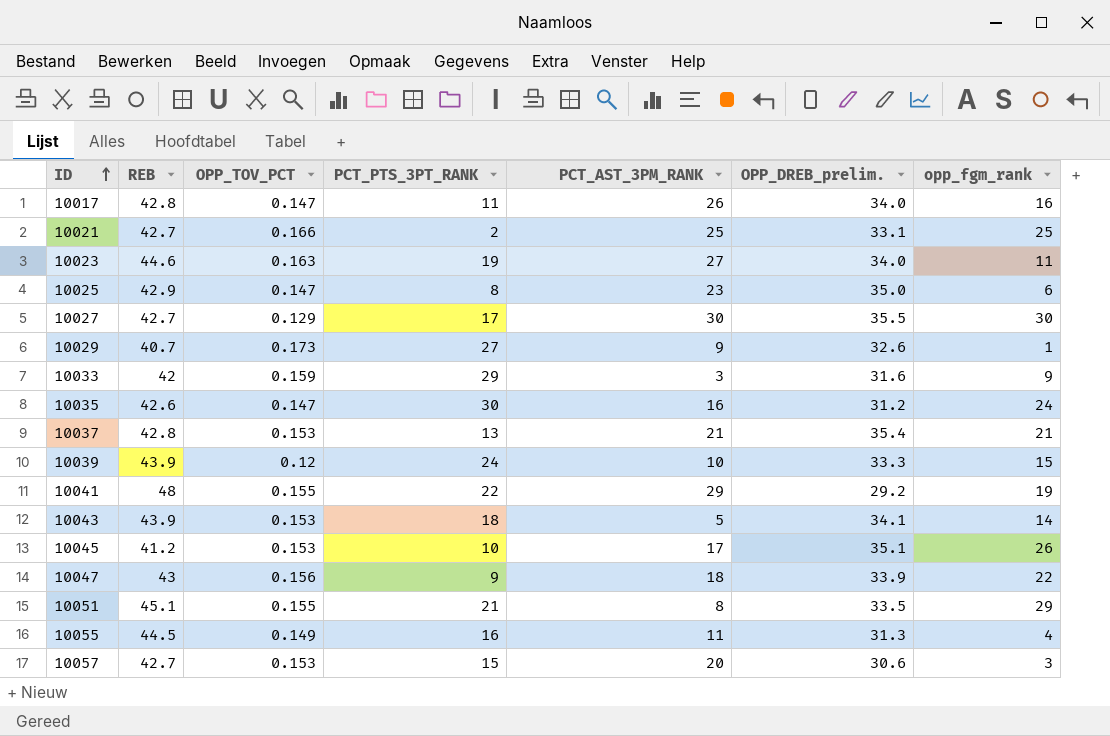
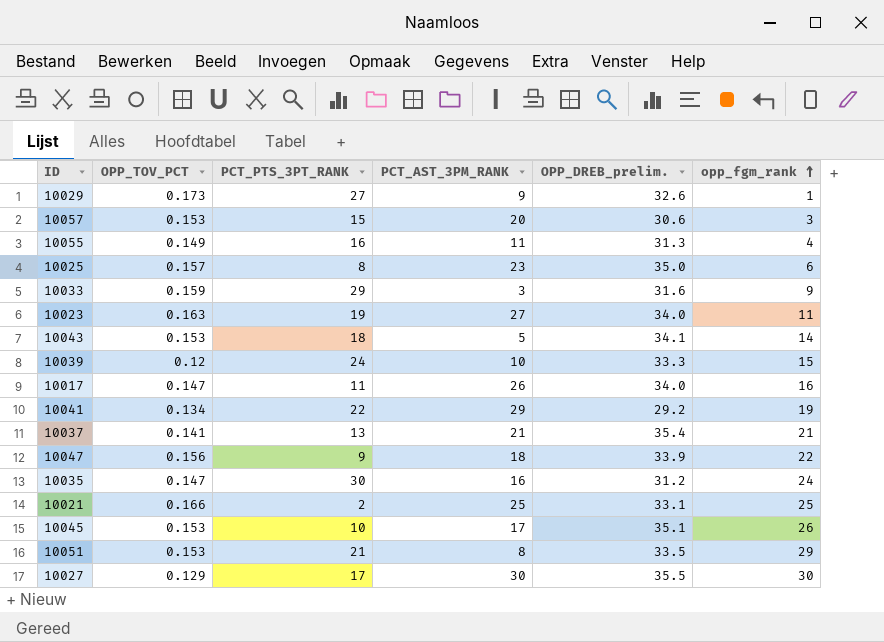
row order: ID ascending -> opp_fgm_rank ascending
column REB | position: 2 -> none
10025 | OPP_TOV_PCT: 0.147 -> 0.157
10041 | OPP_TOV_PCT: 0.155 -> 0.134
10037 | OPP_TOV_PCT: 0.153 -> 0.141
10051 | OPP_TOV_PCT: 0.155 -> 0.153

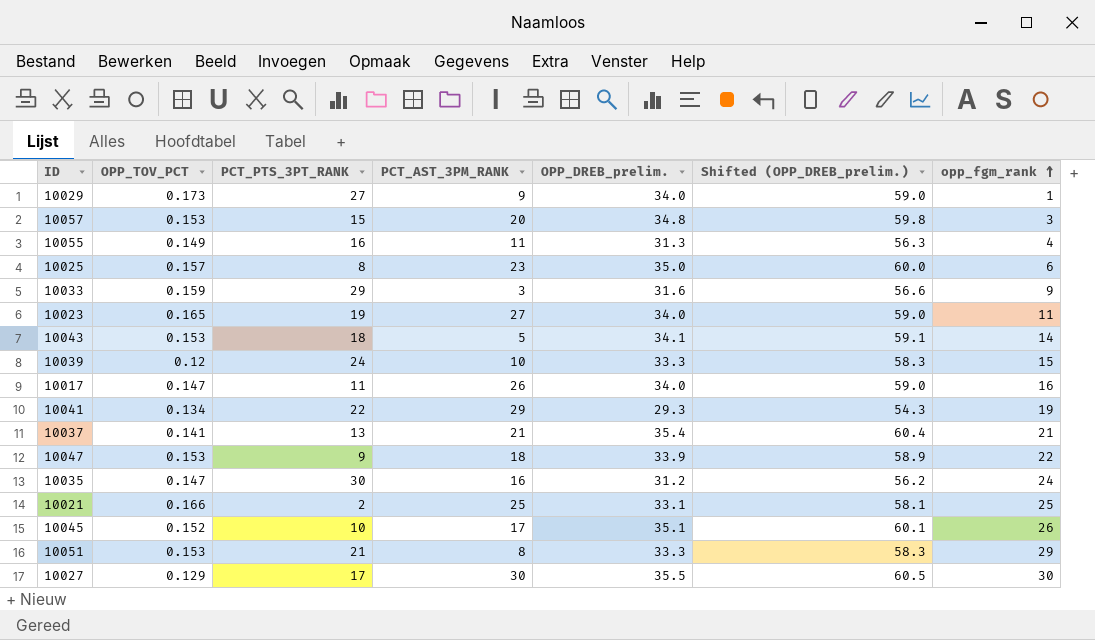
column Shifted (OPP_DREB_prelim.) | formula: none -> [OPP_DREB_prelim.] + 25
10029 | OPP_DREB_prelim.: 32.6 -> 34.0
10057 | OPP_DREB_prelim.: 30.6 -> 34.8
10023 | OPP_TOV_PCT: 0.163 -> 0.165
10041 | OPP_DREB_prelim.: 29.2 -> 29.3
10047 | OPP_TOV_PCT: 0.156 -> 0.153
10045 | OPP_TOV_PCT: 0.153 -> 0.152
10051 | OPP_DREB_prelim.: 33.5 -> 33.3

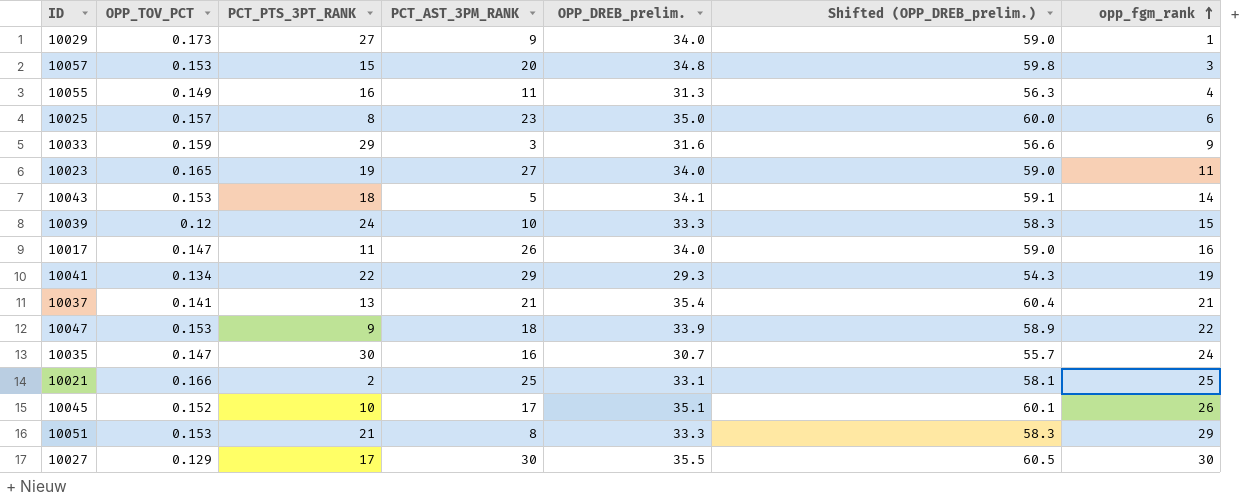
10035 | OPP_DREB_prelim.: 31.2 -> 30.7
10035 | Shifted (OPP_DREB_prelim.): 56.2 -> 55.7

